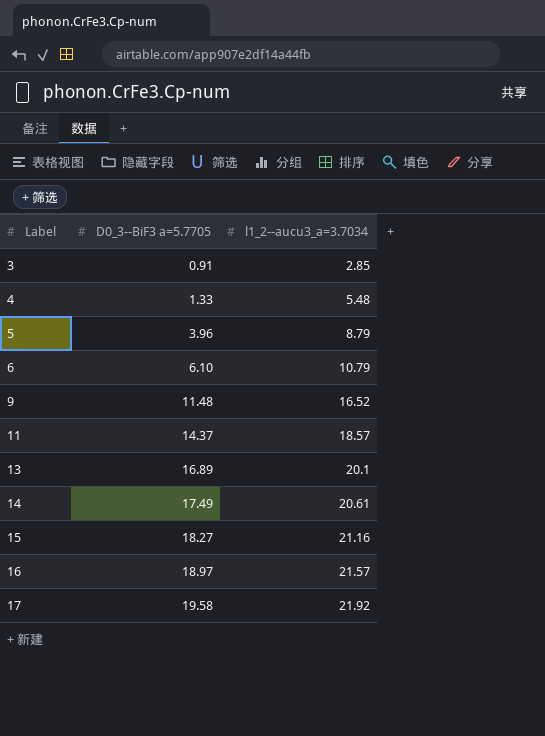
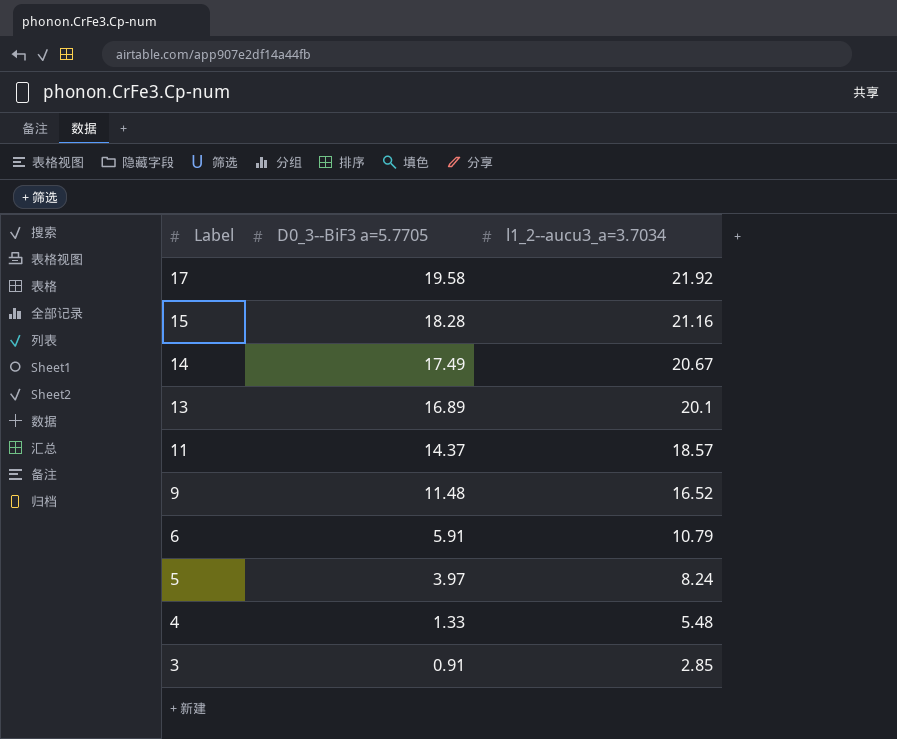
row order: Label ascending -> Label descending
row 16: 18.97 | 21.57 -> none
15 | D0_3--BiF3 a=5.7705: 18.27 -> 18.28
14 | l1_2--aucu3_a=3.7034: 20.61 -> 20.67
6 | D0_3--BiF3 a=5.7705: 6.10 -> 5.91
5 | D0_3--BiF3 a=5.7705: 3.96 -> 3.97
5 | l1_2--aucu3_a=3.7034: 8.79 -> 8.24

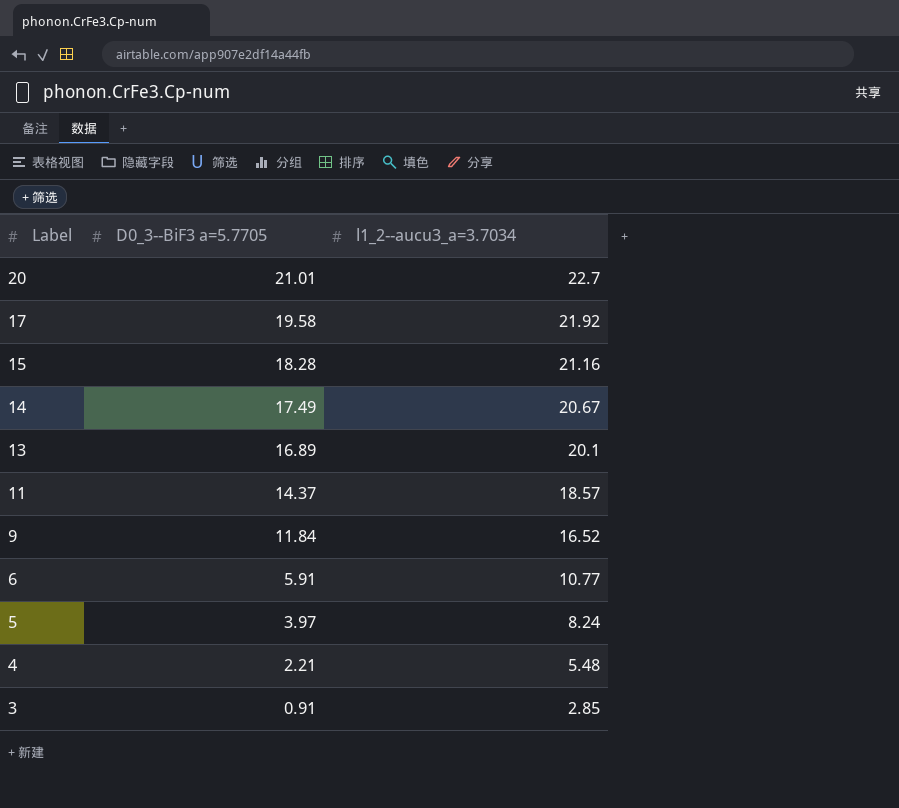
row 20: none -> 21.01 | 22.7
9 | D0_3--BiF3 a=5.7705: 11.48 -> 11.84
6 | l1_2--aucu3_a=3.7034: 10.79 -> 10.77
4 | D0_3--BiF3 a=5.7705: 1.33 -> 2.21

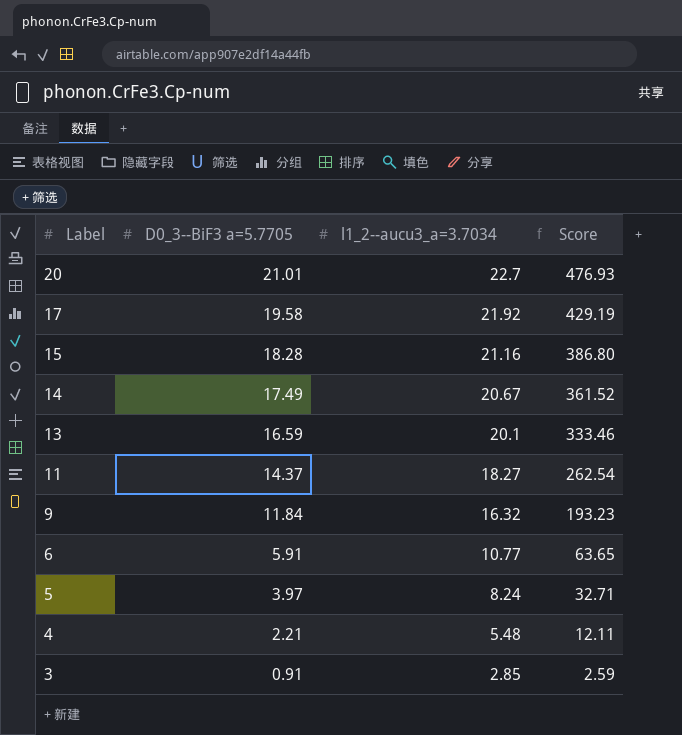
column Score | formula: none -> [D0_3--BiF3 a=5.7705] * [l1_2--aucu3_a=3.7034]
13 | D0_3--BiF3 a=5.7705: 16.89 -> 16.59
11 | l1_2--aucu3_a=3.7034: 18.57 -> 18.27
9 | l1_2--aucu3_a=3.7034: 16.52 -> 16.32

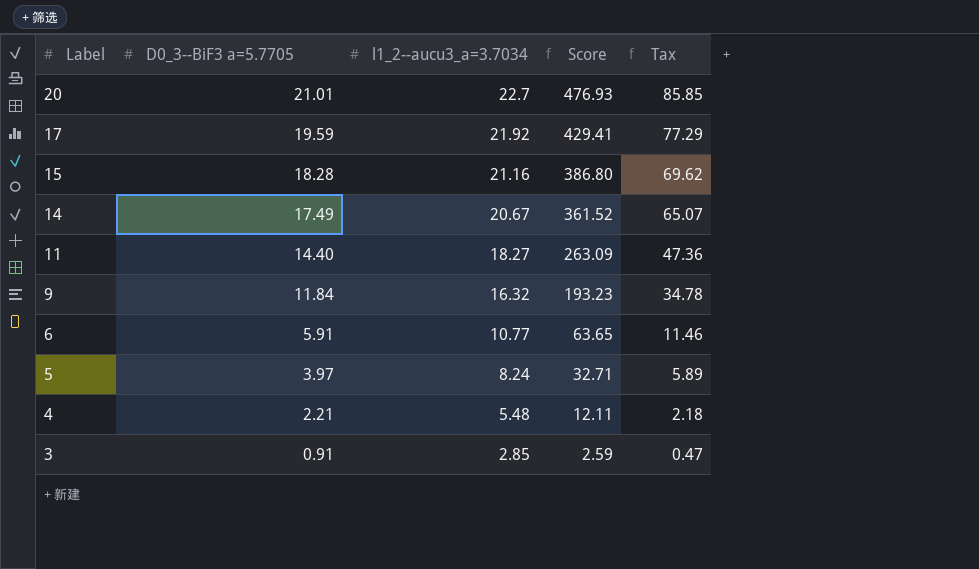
column Tax | formula: none -> [Score] * 0.18
row 13: 16.59 | 20.1 | 333.46 -> none
17 | D0_3--BiF3 a=5.7705: 19.58 -> 19.59
17 | Score: 429.19 -> 429.41
11 | D0_3--BiF3 a=5.7705: 14.37 -> 14.40
11 | Score: 262.54 -> 263.09

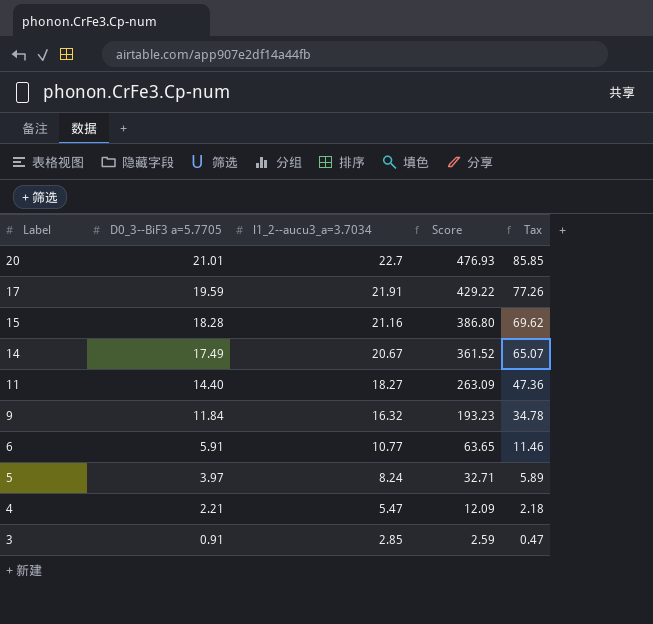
17 | l1_2--aucu3_a=3.7034: 21.92 -> 21.91
17 | Score: 429.41 -> 429.22
17 | Tax: 77.29 -> 77.26
4 | l1_2--aucu3_a=3.7034: 5.48 -> 5.47
4 | Score: 12.11 -> 12.09

